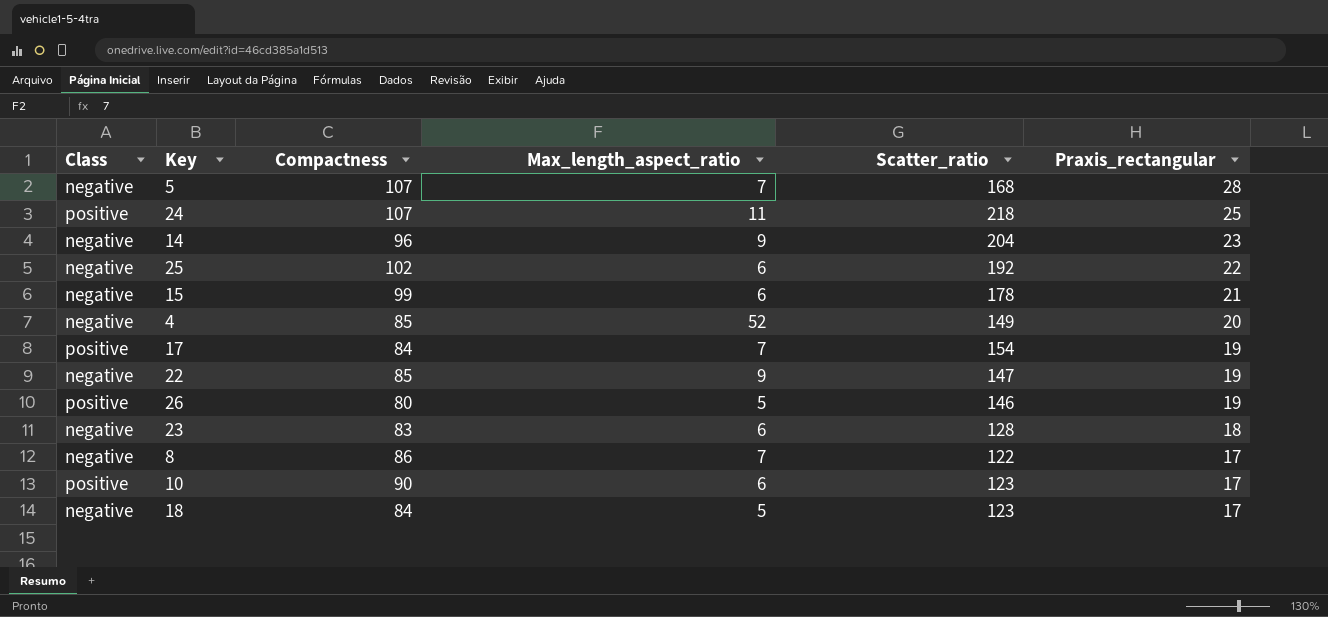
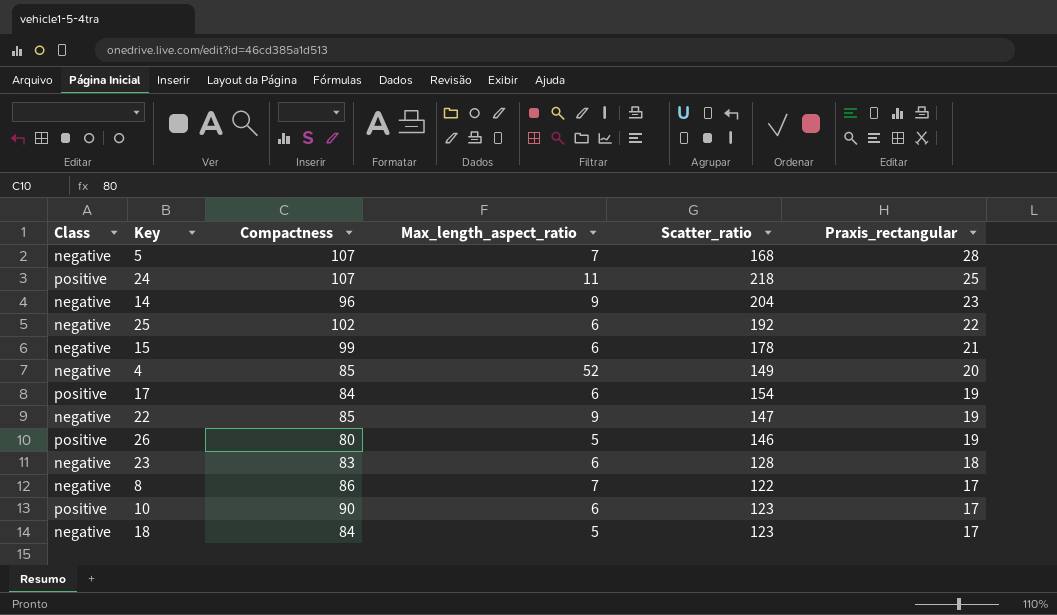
17 | Max_length_aspect_ratio: 7 -> 6

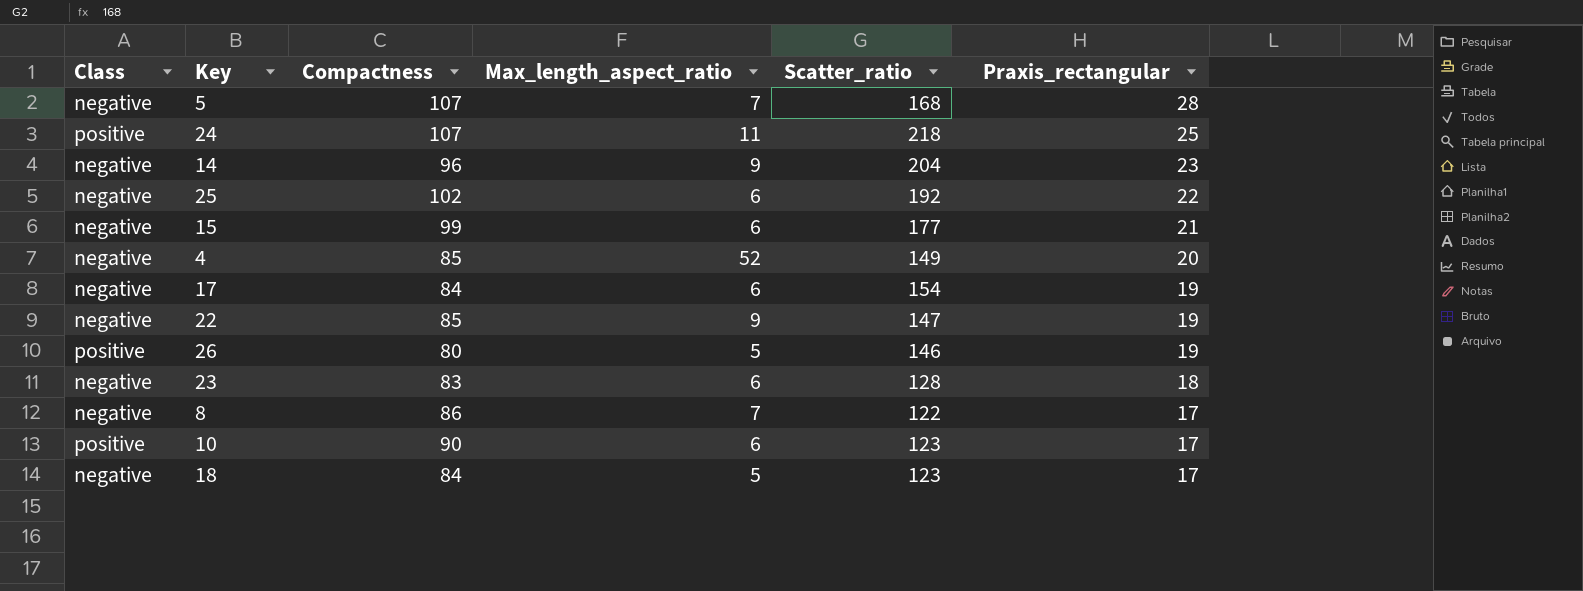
15 | Scatter_ratio: 178 -> 177
17 | Class: positive -> negative

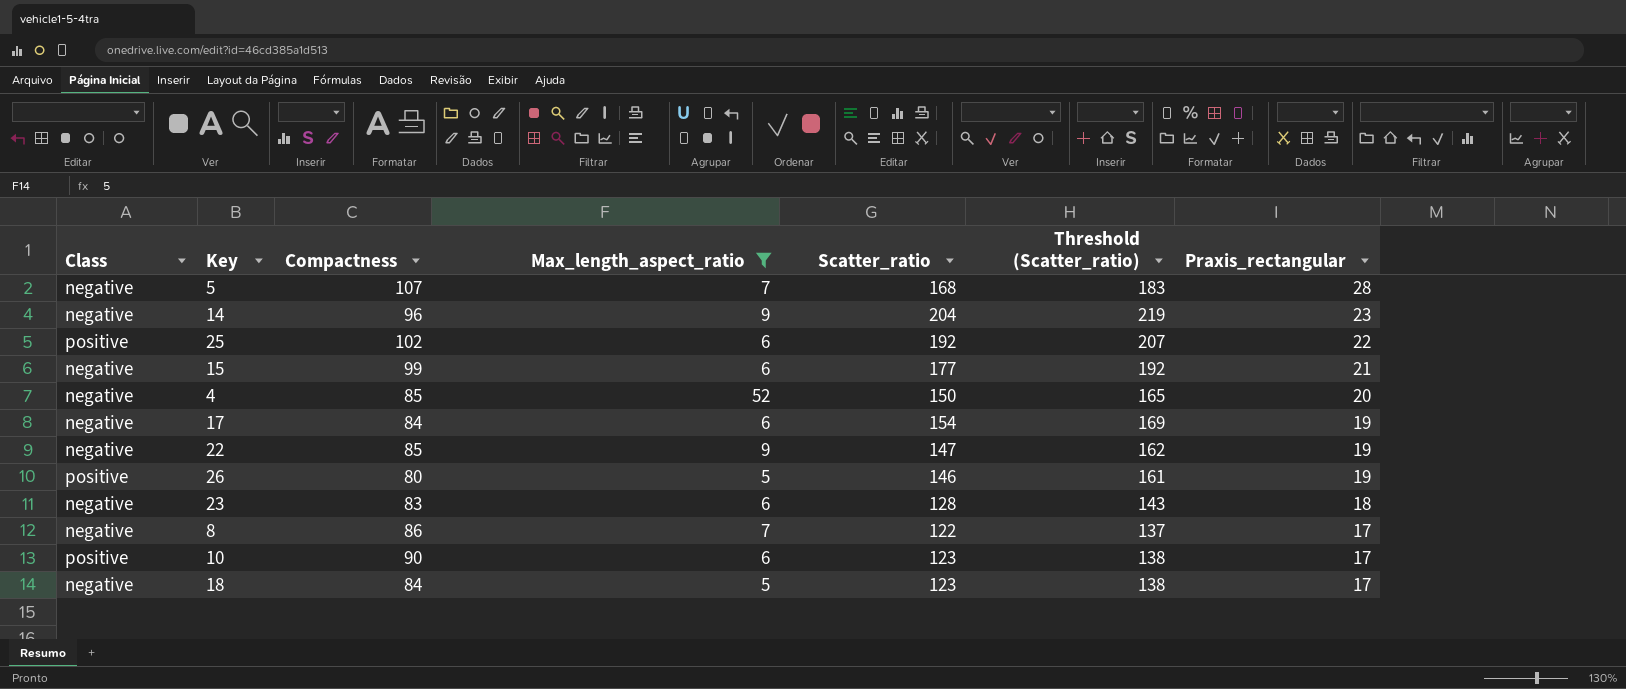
filter: none -> Max_length_aspect_ratio != 11
column Threshold (Scatter_ratio) | formula: none -> [Scatter_ratio] + 15
25 | Class: negative -> positive
4 | Scatter_ratio: 149 -> 150

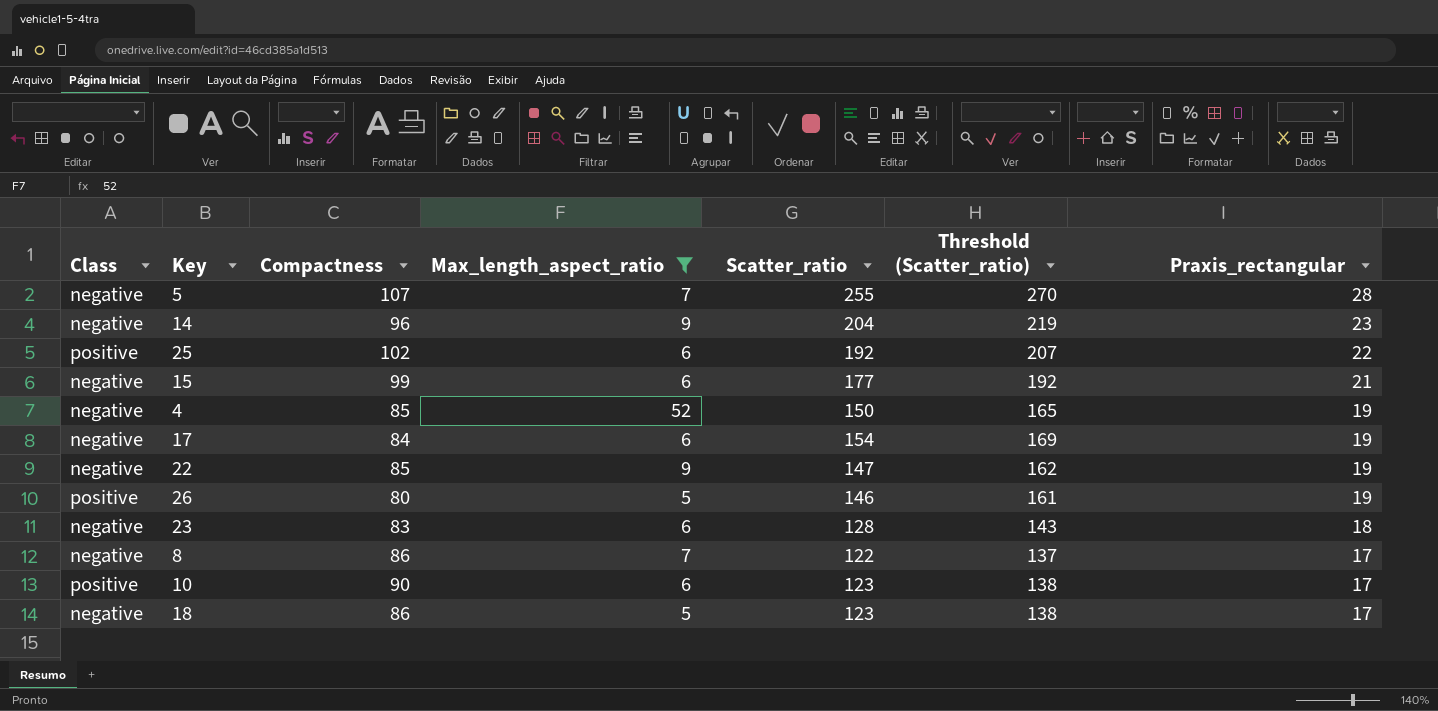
5 | Scatter_ratio: 168 -> 255
5 | Threshold (Scatter_ratio): 183 -> 270
4 | Praxis_rectangular: 20 -> 19
18 | Compactness: 84 -> 86

